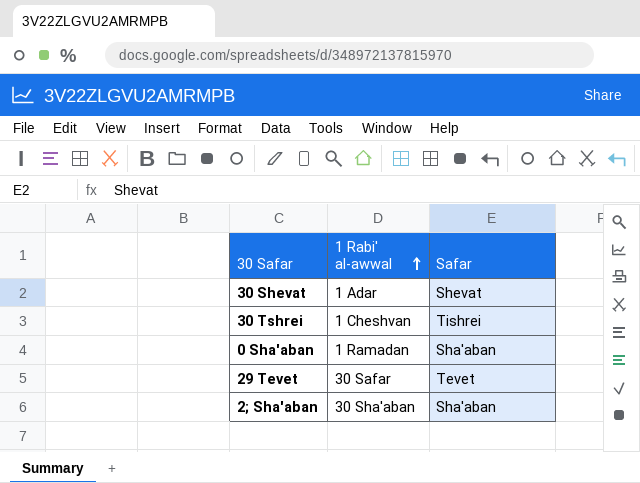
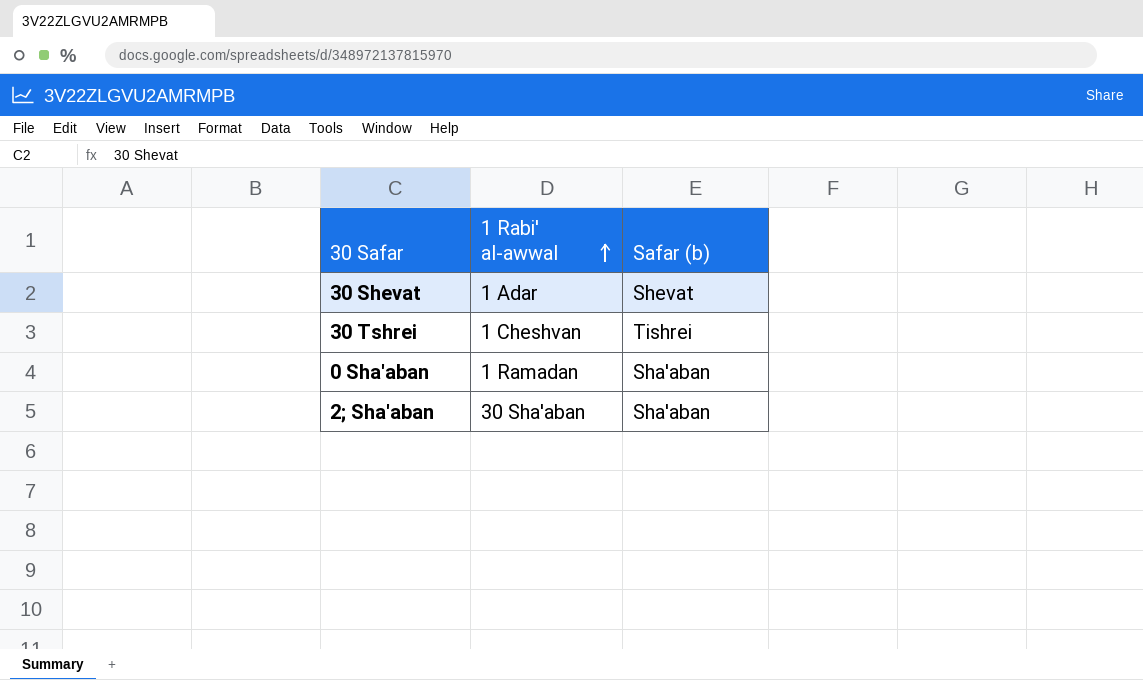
column name: Safar -> Safar (b)
row 29 Tevet: 30 Safar | Tevet -> none

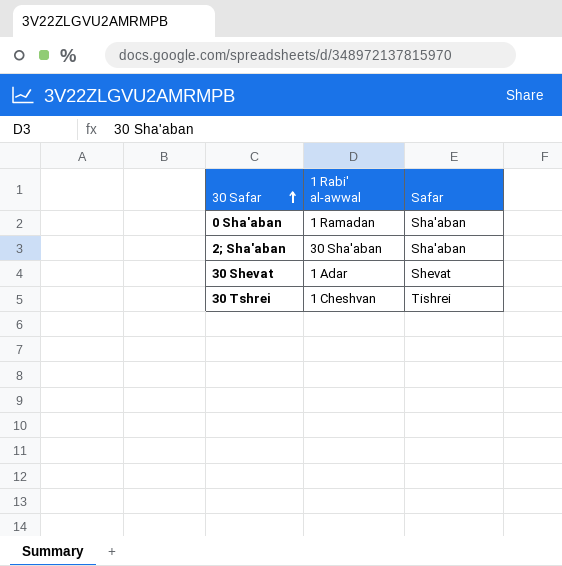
row order: 1 Rabi' al-awwal ascending -> 30 Safar ascending
column name: Safar (b) -> Safar

